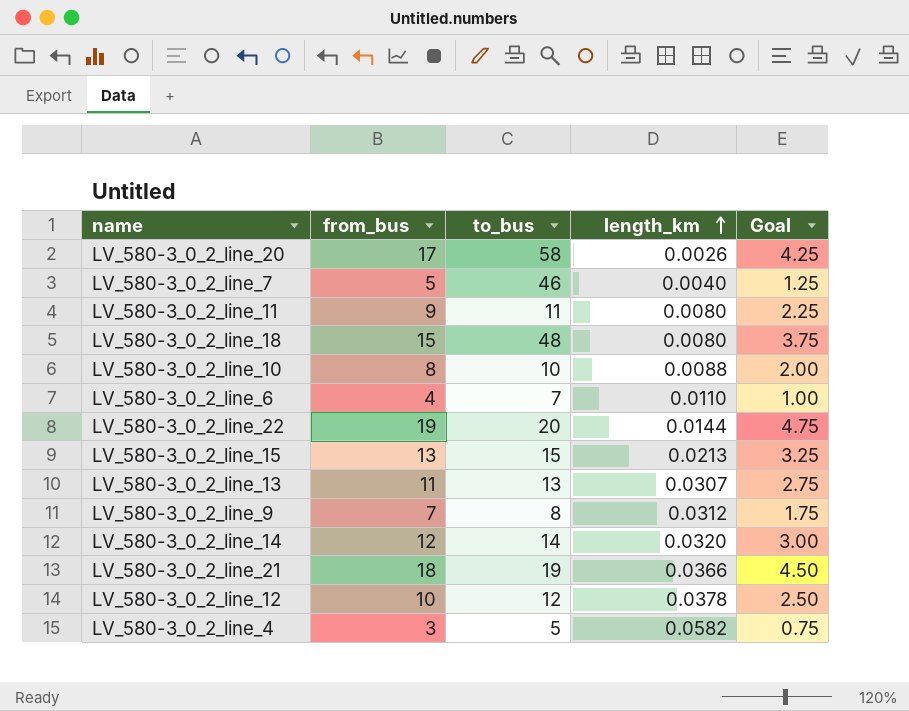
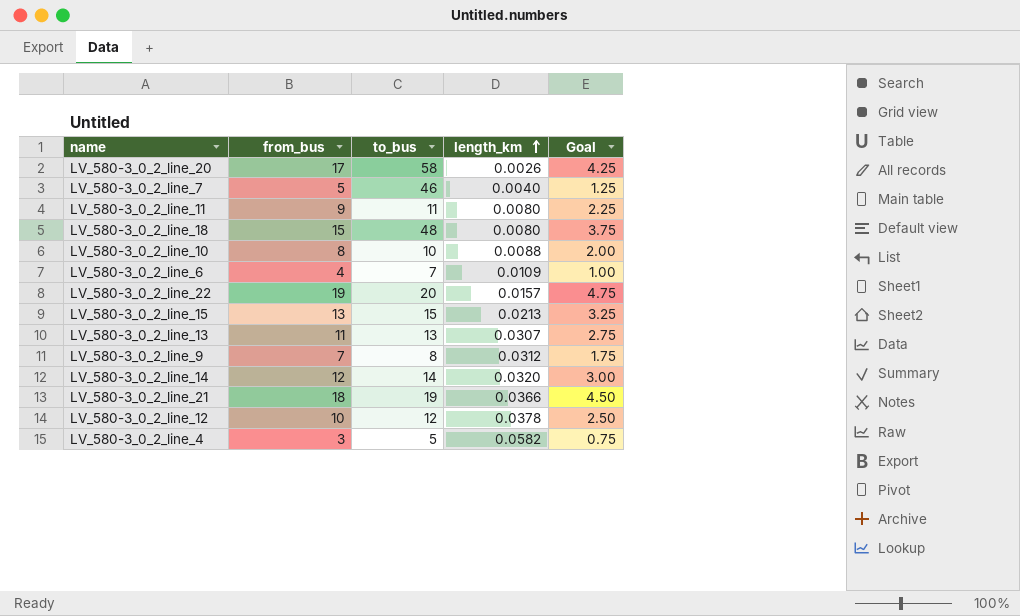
LV_580-3_0_2_line_6 | length_km: 0.0110 -> 0.0109
LV_580-3_0_2_line_22 | length_km: 0.0144 -> 0.0157

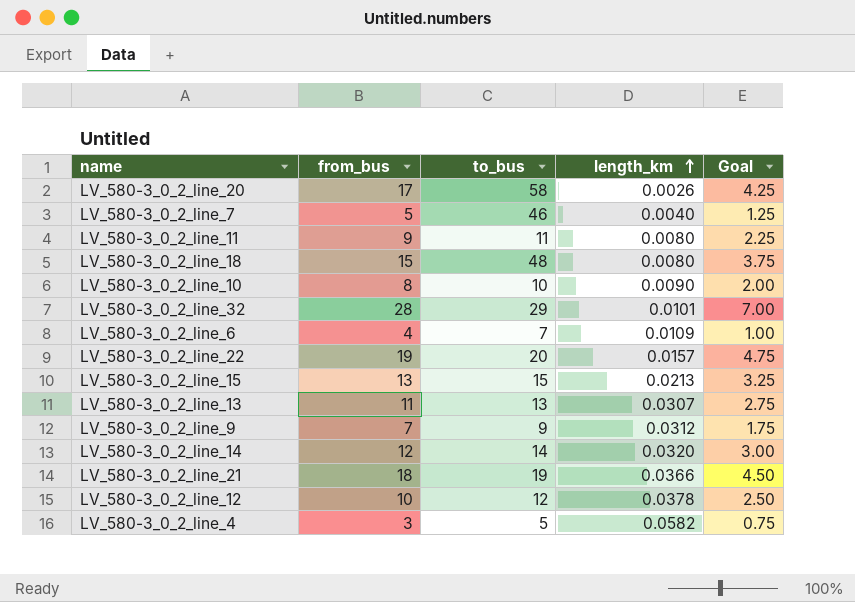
LV_580-3_0_2_line_10 | length_km: 0.0088 -> 0.0090
row LV_580-3_0_2_line_32: none -> 28 | 29 | 0.0101 | 7.00
LV_580-3_0_2_line_9 | to_bus: 8 -> 9

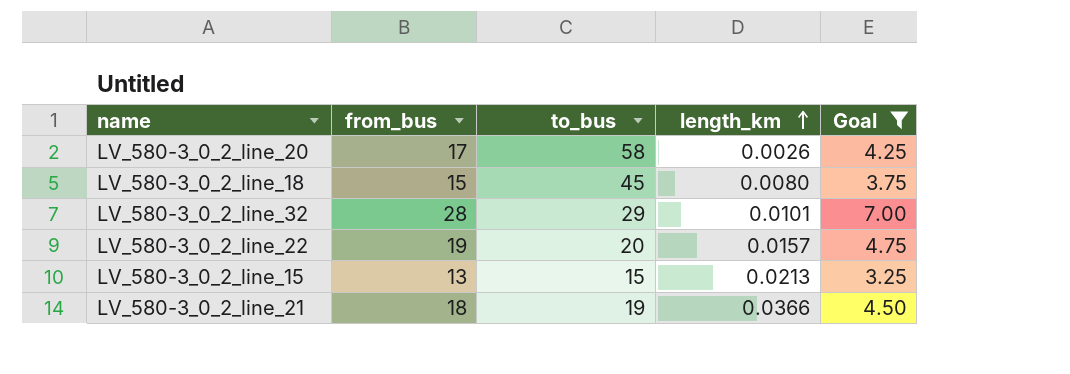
filter: none -> Goal >= 3.25
LV_580-3_0_2_line_18 | to_bus: 48 -> 45

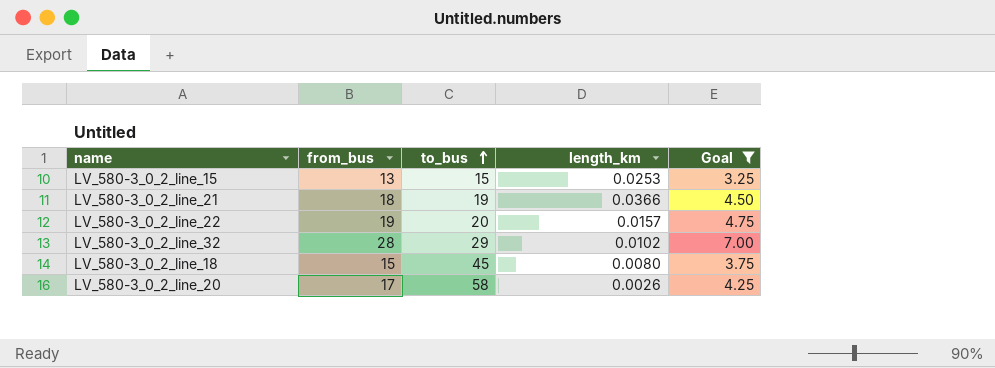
row order: length_km ascending -> to_bus ascending
LV_580-3_0_2_line_15 | length_km: 0.0213 -> 0.0253
LV_580-3_0_2_line_32 | length_km: 0.0101 -> 0.0102

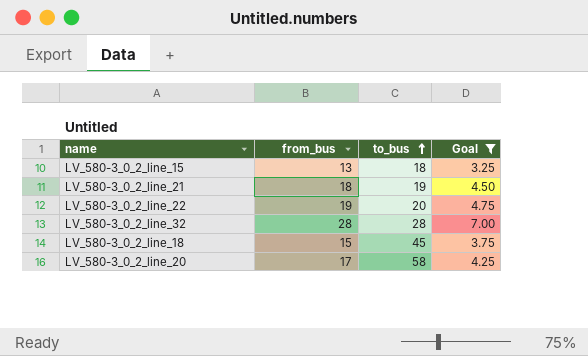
column length_km | position: 4 -> none
LV_580-3_0_2_line_15 | to_bus: 15 -> 18
LV_580-3_0_2_line_32 | to_bus: 29 -> 28

